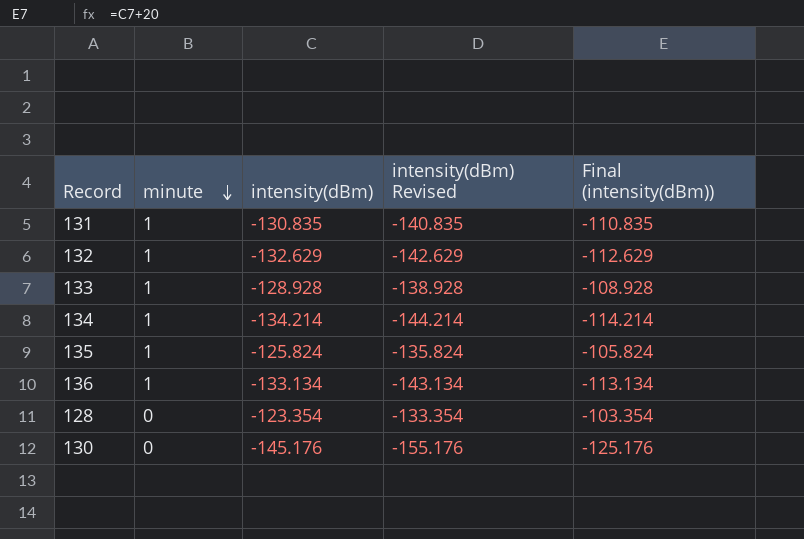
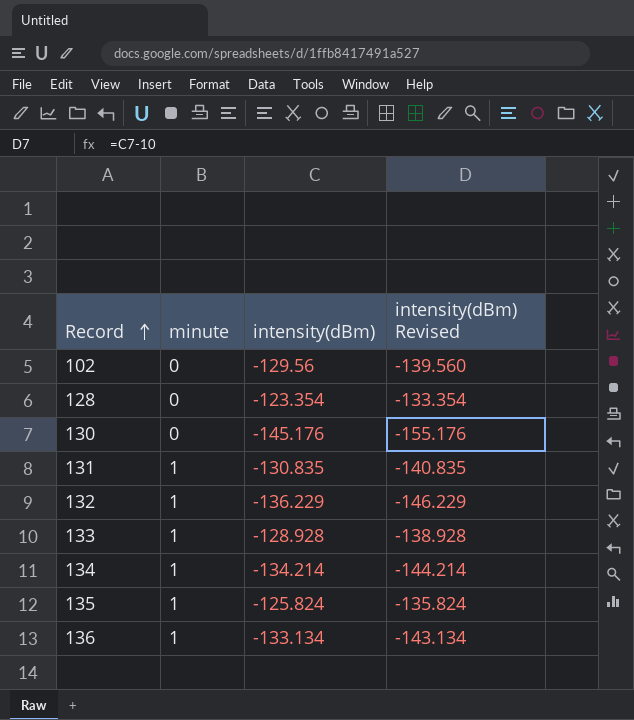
row order: minute descending -> Record ascending
column Final (intensity(dBm)) | formula: [intensity(dBm)] + 20 -> none
row 102: none -> 0 | -129.56 | -139.560
132 | intensity(dBm): -132.629 -> -136.229
132 | intensity(dBm) Revised: -142.629 -> -146.229

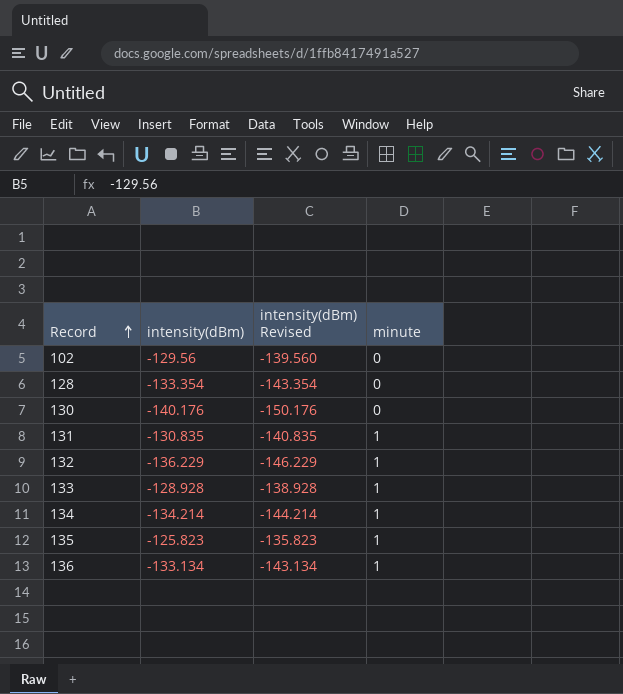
column minute | position: 2 -> 4
128 | intensity(dBm): -123.354 -> -133.354
128 | intensity(dBm) Revised: -133.354 -> -143.354
130 | intensity(dBm): -145.176 -> -140.176
130 | intensity(dBm) Revised: -155.176 -> -150.176
135 | intensity(dBm): -125.824 -> -125.823
135 | intensity(dBm) Revised: -135.824 -> -135.823

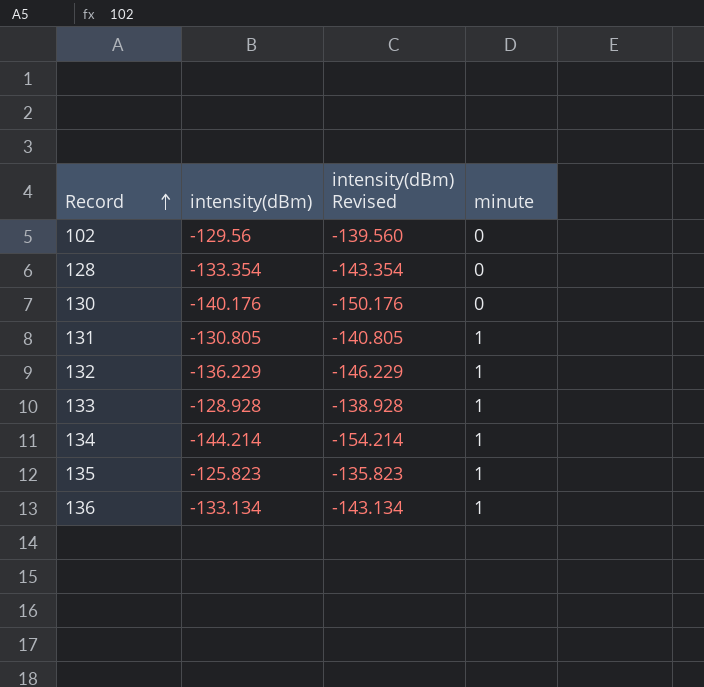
131 | intensity(dBm): -130.835 -> -130.805
131 | intensity(dBm) Revised: -140.835 -> -140.805
134 | intensity(dBm): -134.214 -> -144.214
134 | intensity(dBm) Revised: -144.214 -> -154.214

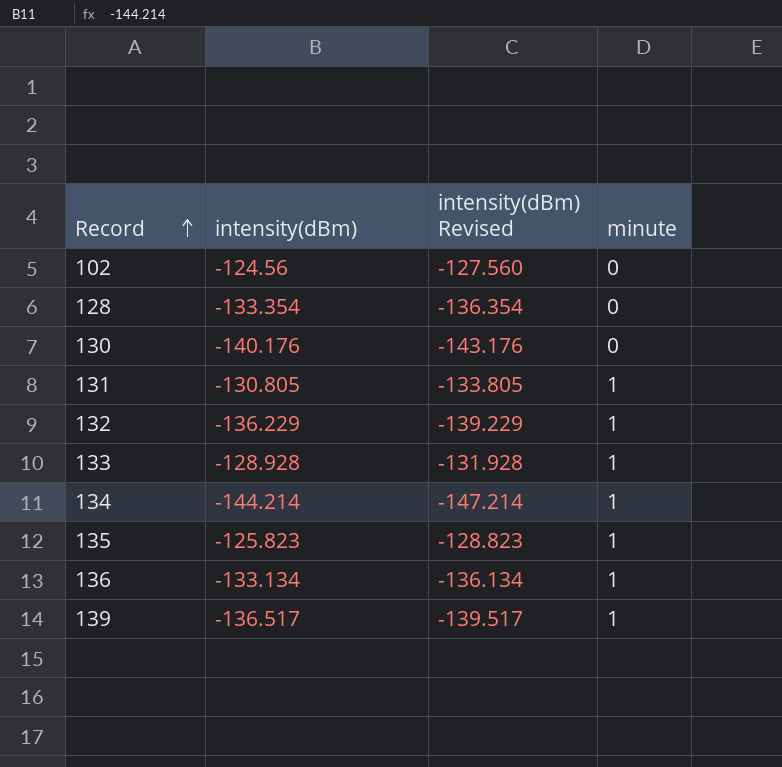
column intensity(dBm) Revised | formula: [intensity(dBm)] - 10 -> [intensity(dBm)] - 3
102 | intensity(dBm): -129.56 -> -124.56
row 139: none -> -136.517 | -139.517 | 1

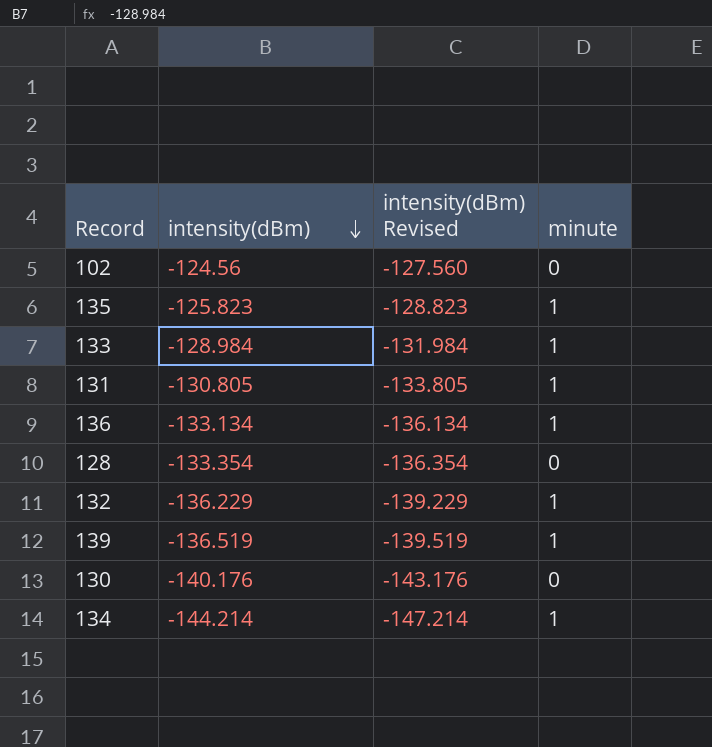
row order: Record ascending -> intensity(dBm) descending
133 | intensity(dBm): -128.928 -> -128.984
133 | intensity(dBm) Revised: -131.928 -> -131.984
139 | intensity(dBm): -136.517 -> -136.519
139 | intensity(dBm) Revised: -139.517 -> -139.519

